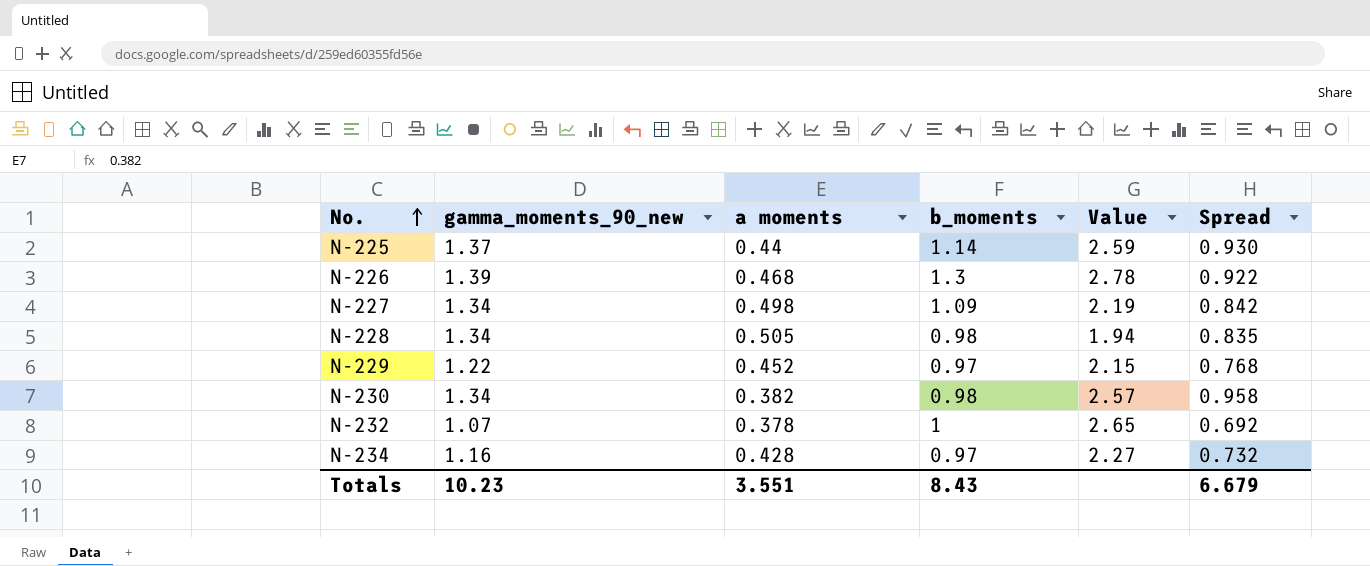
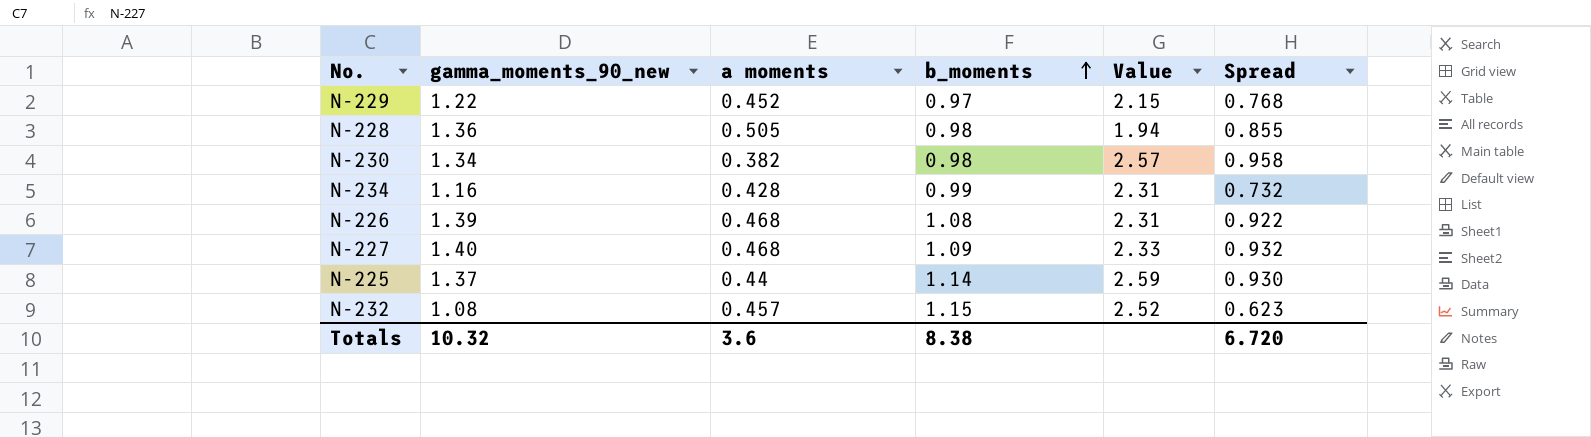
row order: No. ascending -> b_moments ascending
N-228 | gamma_moments_90_new: 1.34 -> 1.36
N-228 | Spread: 0.835 -> 0.855
N-234 | b_moments: 0.97 -> 0.99
N-234 | Value: 2.27 -> 2.31
N-226 | b_moments: 1.3 -> 1.08
N-226 | Value: 2.78 -> 2.31
N-227 | gamma_moments_90_new: 1.34 -> 1.40
N-227 | a moments: 0.498 -> 0.468
N-227 | Value: 2.19 -> 2.33
N-227 | Spread: 0.842 -> 0.932
N-232 | gamma_moments_90_new: 1.07 -> 1.08
N-232 | a moments: 0.378 -> 0.457
N-232 | b_moments: 1 -> 1.15
N-232 | Value: 2.65 -> 2.52
N-232 | Spread: 0.692 -> 0.623
Totals | gamma_moments_90_new: 10.23 -> 10.32
Totals | a moments: 3.551 -> 3.6
Totals | b_moments: 8.43 -> 8.38
Totals | Spread: 6.679 -> 6.720

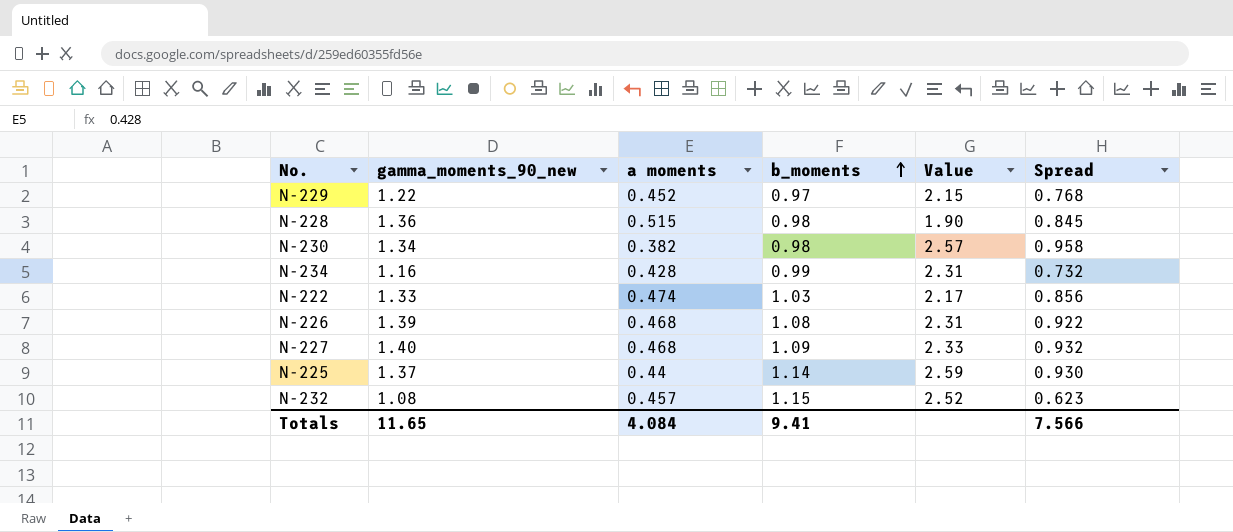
N-228 | a moments: 0.505 -> 0.515
N-228 | Value: 1.94 -> 1.90
N-228 | Spread: 0.855 -> 0.845
row N-222: none -> 1.33 | 0.474 | 1.03 | 2.17 | 0.856
Totals | gamma_moments_90_new: 10.32 -> 11.65
Totals | a moments: 3.6 -> 4.084
Totals | b_moments: 8.38 -> 9.41
Totals | Spread: 6.720 -> 7.566

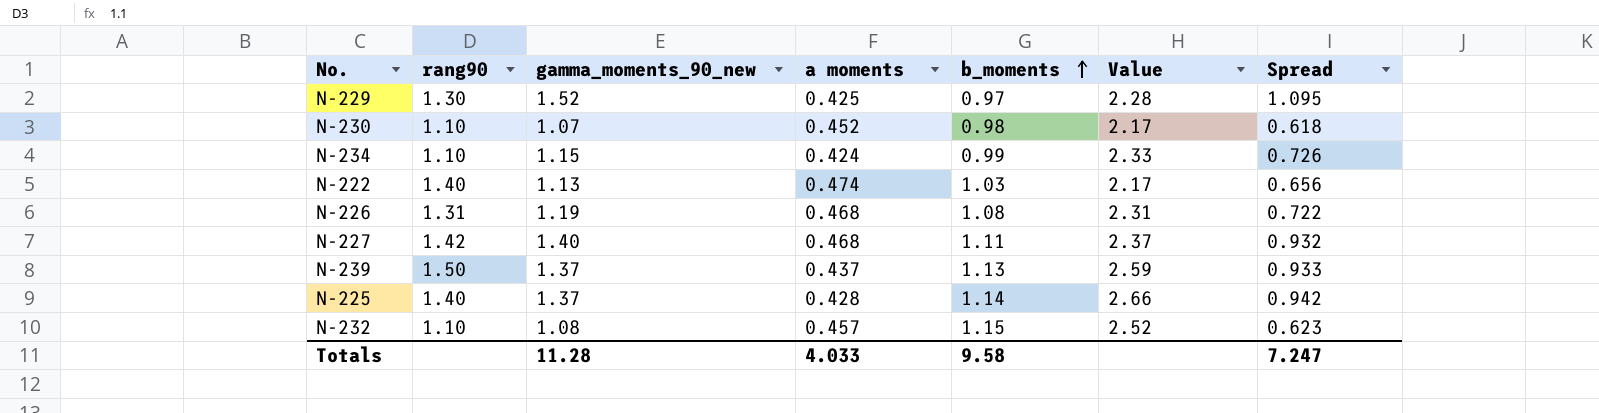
column rang90 | position: none -> 2
row N-228: 1.36 | 0.515 | 0.98 | 1.90 | 0.845 -> none
N-229 | gamma_moments_90_new: 1.22 -> 1.52
N-229 | a moments: 0.452 -> 0.425
N-229 | Value: 2.15 -> 2.28
N-229 | Spread: 0.768 -> 1.095
N-230 | gamma_moments_90_new: 1.34 -> 1.07
N-230 | a moments: 0.382 -> 0.452
N-230 | Value: 2.57 -> 2.17
N-230 | Spread: 0.958 -> 0.618
N-234 | gamma_moments_90_new: 1.16 -> 1.15
N-234 | a moments: 0.428 -> 0.424
N-234 | Value: 2.31 -> 2.33
N-234 | Spread: 0.732 -> 0.726
N-222 | gamma_moments_90_new: 1.33 -> 1.13
N-222 | Spread: 0.856 -> 0.656
N-226 | gamma_moments_90_new: 1.39 -> 1.19
N-226 | Spread: 0.922 -> 0.722
N-227 | b_moments: 1.09 -> 1.11
N-227 | Value: 2.33 -> 2.37
row N-239: none -> 1.50 | 1.37 | 0.437 | 1.13 | 2.59 | 0.933
N-225 | a moments: 0.44 -> 0.428
N-225 | Value: 2.59 -> 2.66
N-225 | Spread: 0.930 -> 0.942
Totals | gamma_moments_90_new: 11.65 -> 11.28
Totals | a moments: 4.084 -> 4.033
Totals | b_moments: 9.41 -> 9.58
Totals | Spread: 7.566 -> 7.247

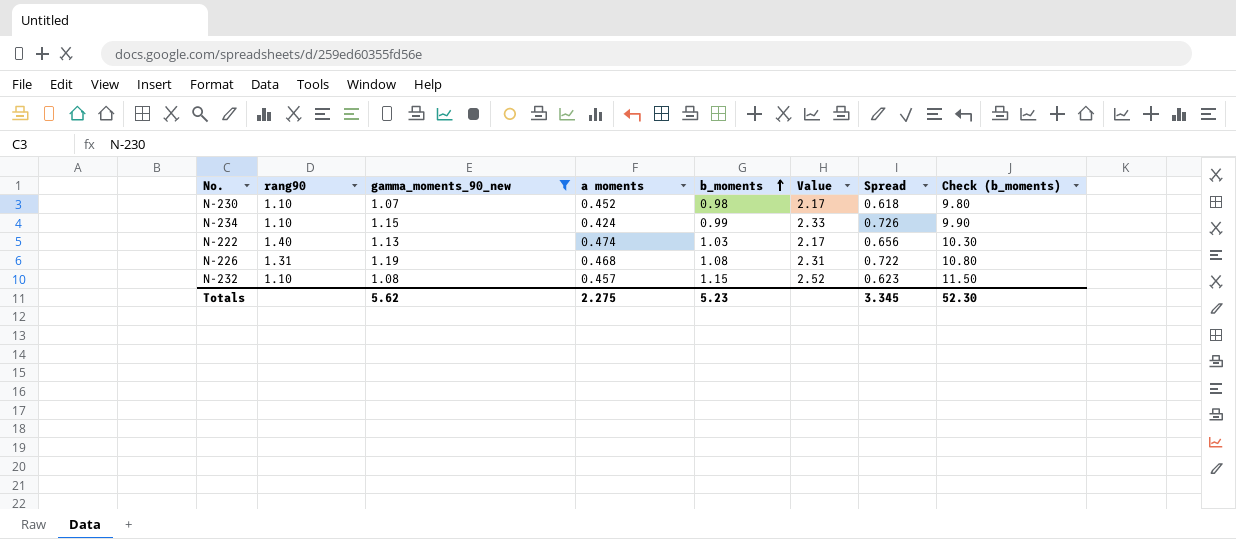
filter: none -> gamma_moments_90_new <= 1.19
column Check (b_moments) | formula: none -> [b_moments] * 10
Totals | gamma_moments_90_new: 11.28 -> 5.62
Totals | a moments: 4.033 -> 2.275
Totals | b_moments: 9.58 -> 5.23
Totals | Spread: 7.247 -> 3.345

